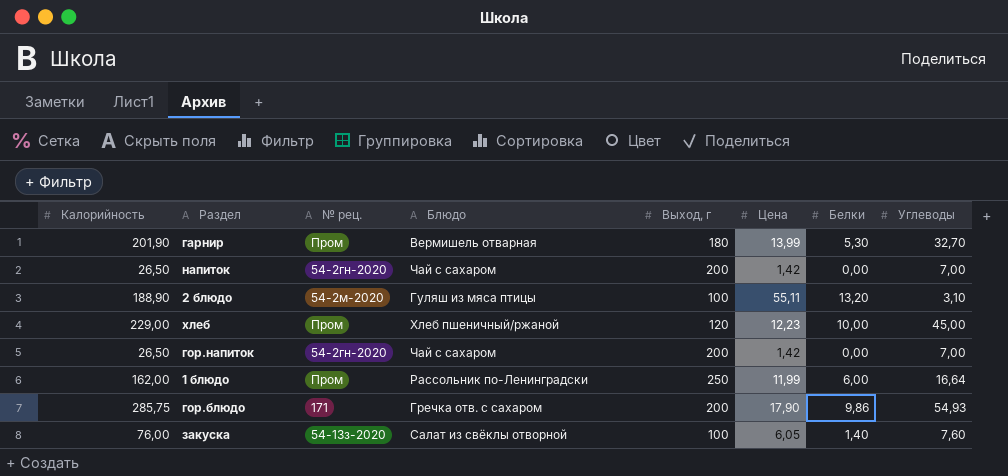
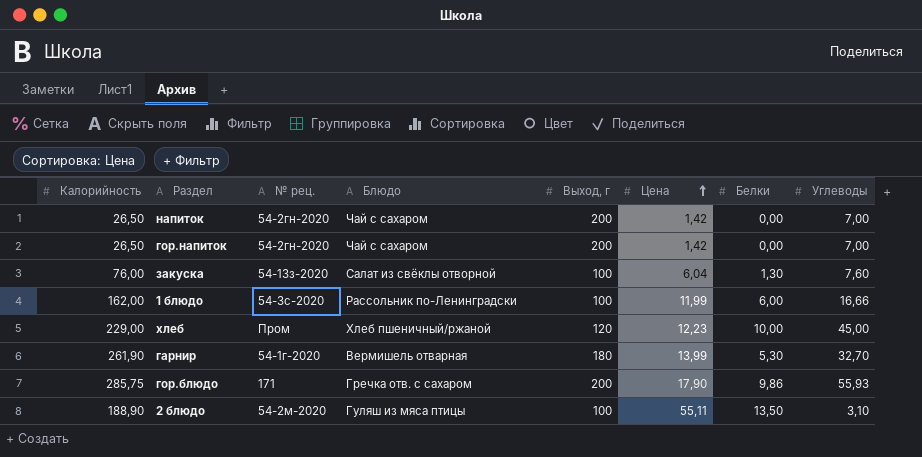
row order: none -> Цена ascending
закуска | Цена: 6,05 -> 6,04
закуска | Белки: 1,40 -> 1,30
1 блюдо | № рец.: Пром -> 54-3с-2020
1 блюдо | Выход, г: 250 -> 100
1 блюдо | Углеводы: 16,64 -> 16,66
гарнир | Калорийность: 201,90 -> 261,90
гарнир | № рец.: Пром -> 54-1г-2020
гор.блюдо | Углеводы: 54,93 -> 55,93
2 блюдо | Белки: 13,20 -> 13,50

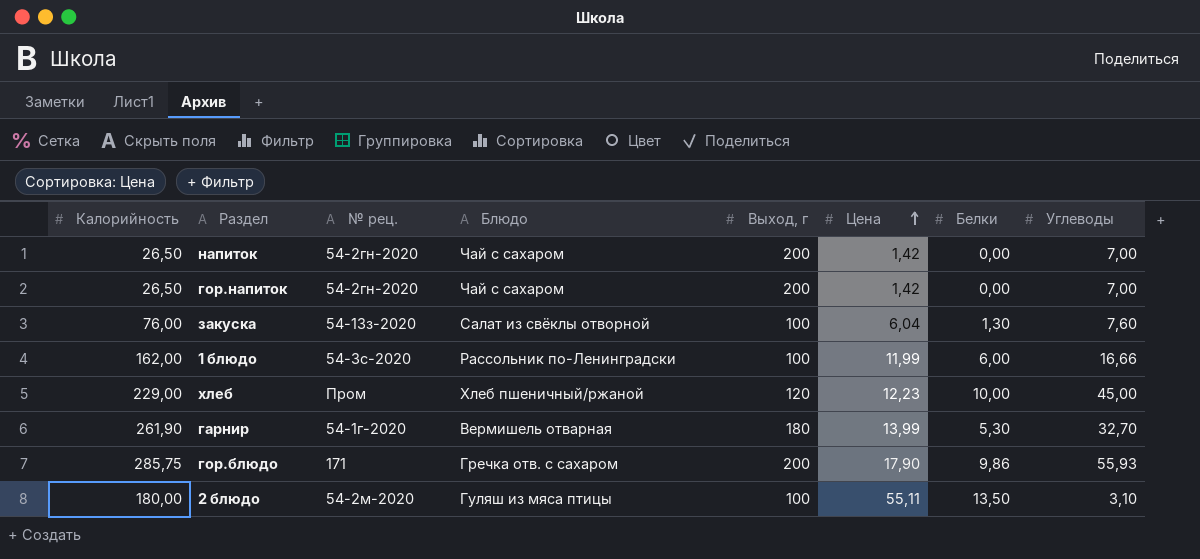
2 блюдо | Калорийность: 188,90 -> 180,00

